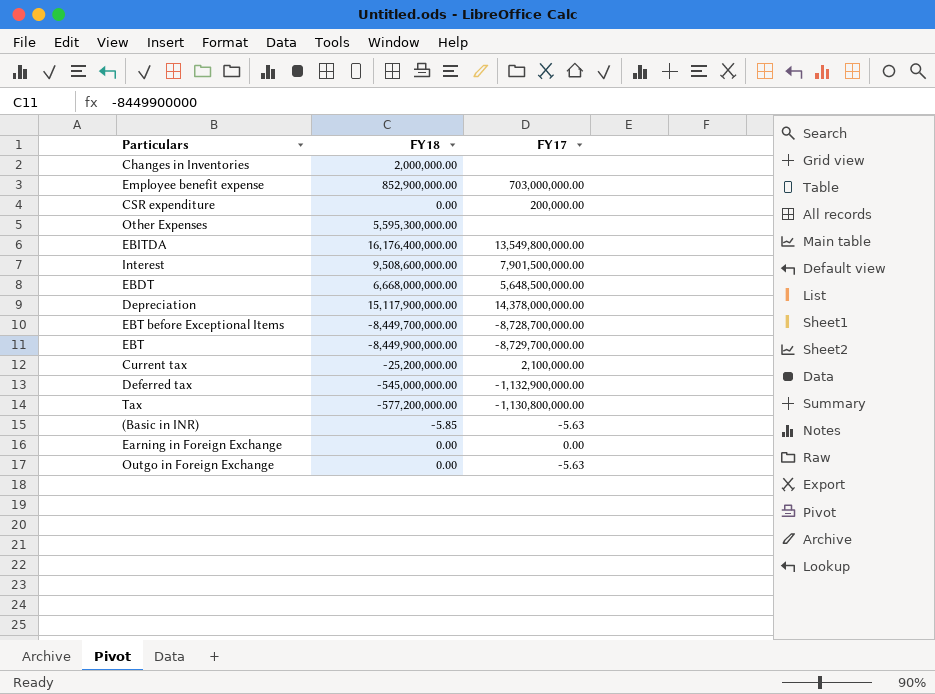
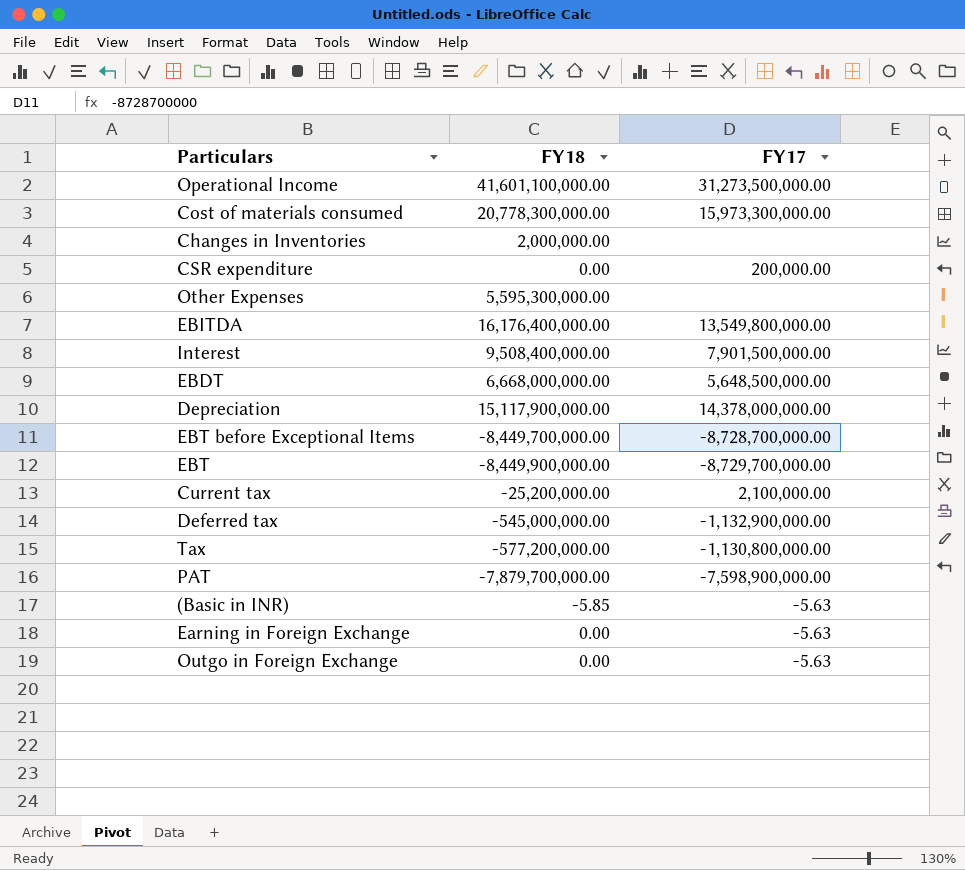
row Employee benefit expense: 852,900,000.00 | 703,000,000.00 -> none
row Operational Income: none -> 41,601,100,000.00 | 31,273,500,000.00
row Cost of materials consumed: none -> 20,778,300,000.00 | 15,973,300,000.00
Interest | FY18: 9,508,600,000.00 -> 9,508,400,000.00
row PAT: none -> -7,879,700,000.00 | -7,598,900,000.00
Earning in Foreign Exchange | FY17: 0.00 -> -5.63

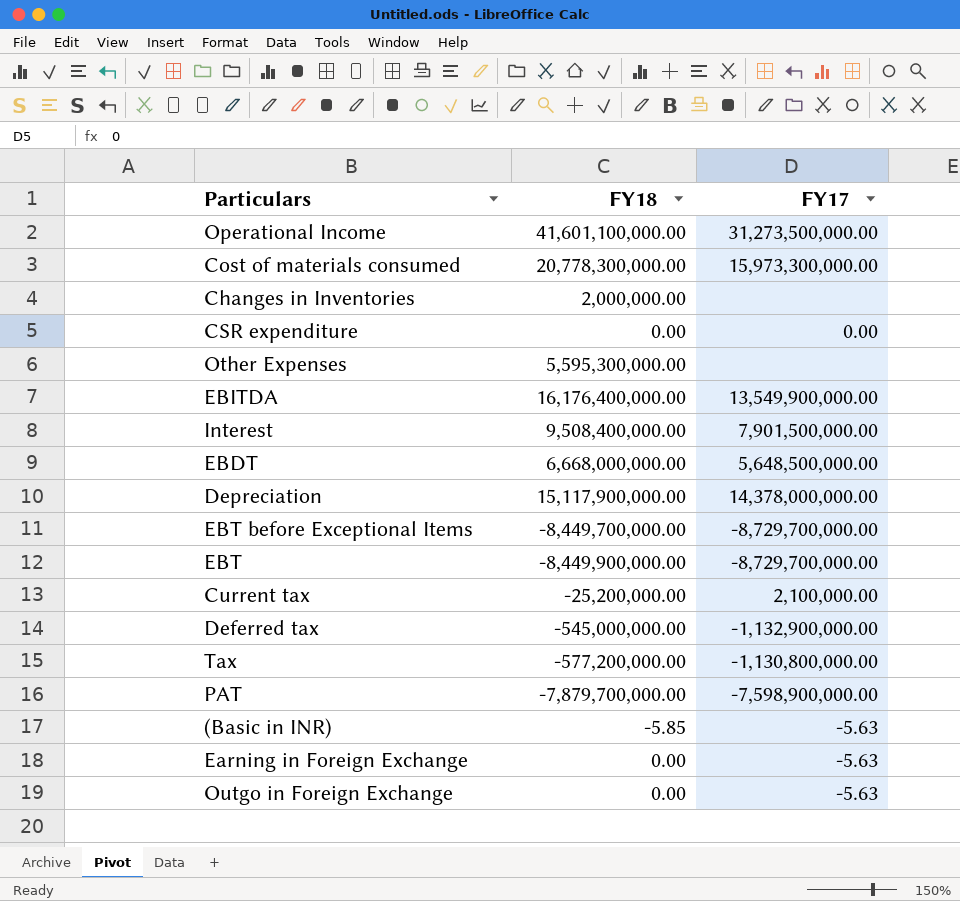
CSR expenditure | FY17: 200,000.00 -> 0.00
EBITDA | FY17: 13,549,800,000.00 -> 13,549,900,000.00
EBT before Exceptional Items | FY17: -8,728,700,000.00 -> -8,729,700,000.00

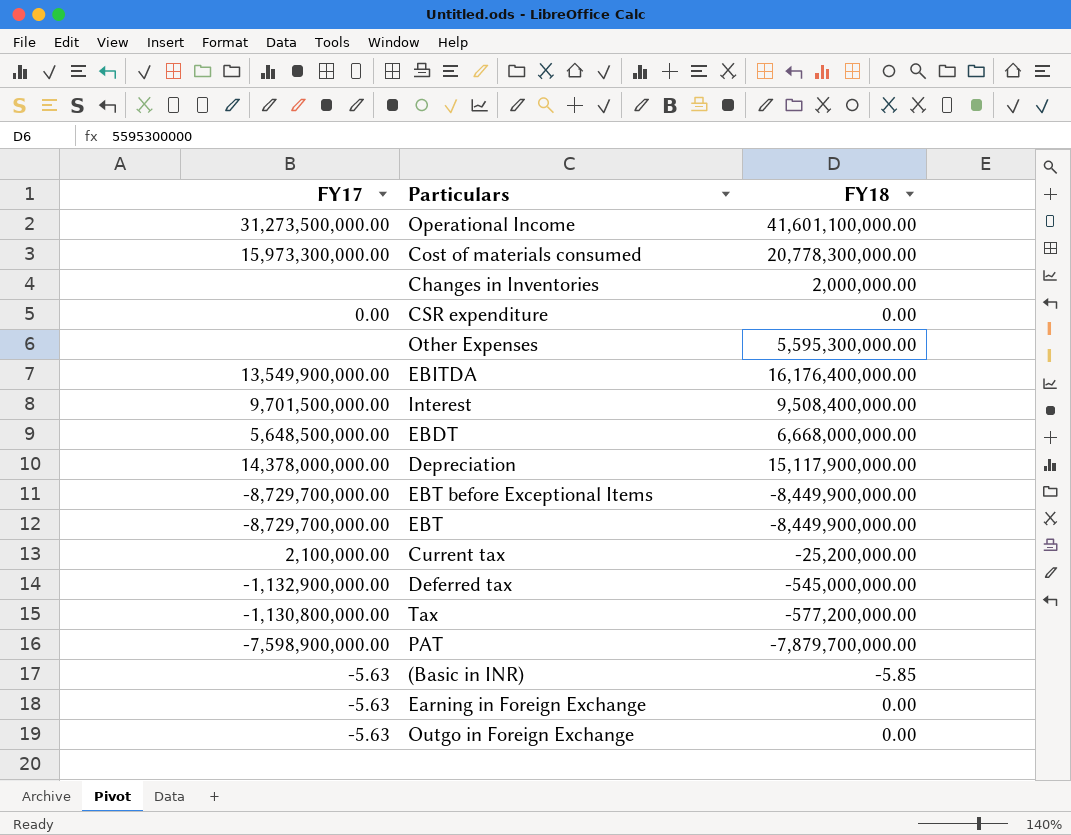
column FY17 | position: 3 -> 1
Interest | FY17: 7,901,500,000.00 -> 9,701,500,000.00
EBT before Exceptional Items | FY18: -8,449,700,000.00 -> -8,449,900,000.00

